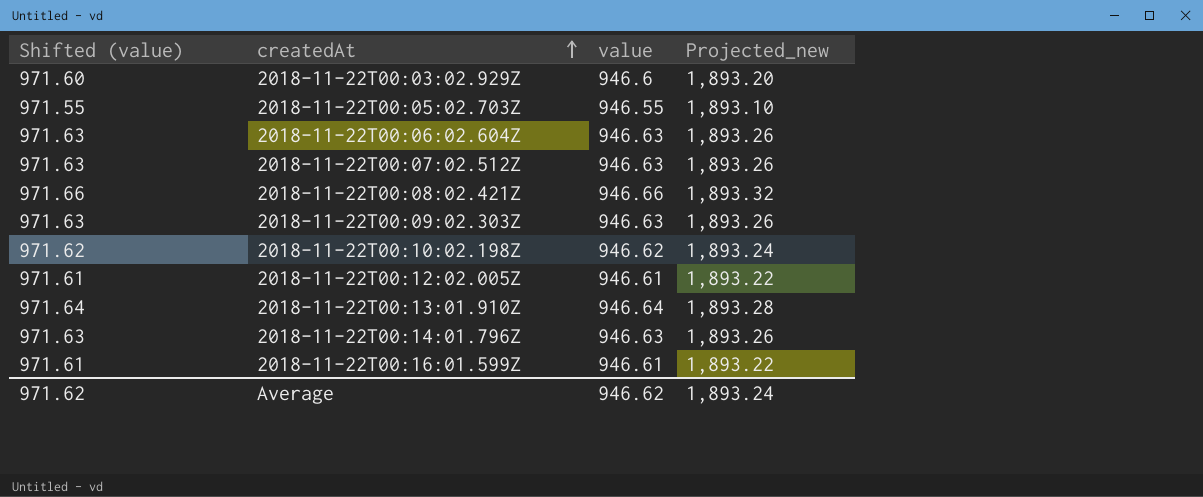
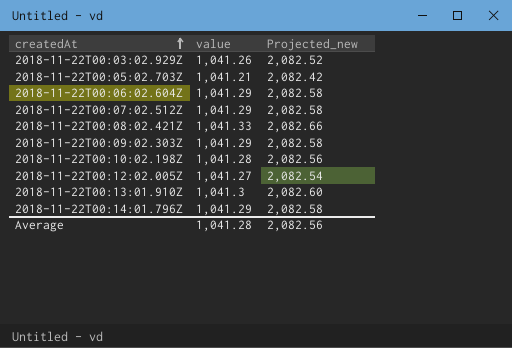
column Shifted (value) | formula: [value] + 25 -> none
row 2018-11-22T00:16:01.599Z: 971.61 | 946.61 | 1,893.22 -> none
2018-11-22T00:03:02.929Z | value: 946.6 -> 1,041.26
2018-11-22T00:03:02.929Z | Projected_new: 1,893.20 -> 2,082.52
2018-11-22T00:05:02.703Z | value: 946.55 -> 1,041.21
2018-11-22T00:05:02.703Z | Projected_new: 1,893.10 -> 2,082.42
2018-11-22T00:06:02.604Z | value: 946.63 -> 1,041.29
2018-11-22T00:06:02.604Z | Projected_new: 1,893.26 -> 2,082.58
2018-11-22T00:07:02.512Z | value: 946.63 -> 1,041.29
2018-11-22T00:07:02.512Z | Projected_new: 1,893.26 -> 2,082.58
2018-11-22T00:08:02.421Z | value: 946.66 -> 1,041.33
2018-11-22T00:08:02.421Z | Projected_new: 1,893.32 -> 2,082.66
2018-11-22T00:09:02.303Z | value: 946.63 -> 1,041.29
2018-11-22T00:09:02.303Z | Projected_new: 1,893.26 -> 2,082.58
2018-11-22T00:10:02.198Z | value: 946.62 -> 1,041.28
2018-11-22T00:10:02.198Z | Projected_new: 1,893.24 -> 2,082.56
2018-11-22T00:12:02.005Z | value: 946.61 -> 1,041.27
2018-11-22T00:12:02.005Z | Projected_new: 1,893.22 -> 2,082.54
2018-11-22T00:13:01.910Z | value: 946.64 -> 1,041.3
2018-11-22T00:13:01.910Z | Projected_new: 1,893.28 -> 2,082.60
2018-11-22T00:14:01.796Z | value: 946.63 -> 1,041.29
2018-11-22T00:14:01.796Z | Projected_new: 1,893.26 -> 2,082.58
Average | value: 946.62 -> 1,041.28
Average | Projected_new: 1,893.24 -> 2,082.56

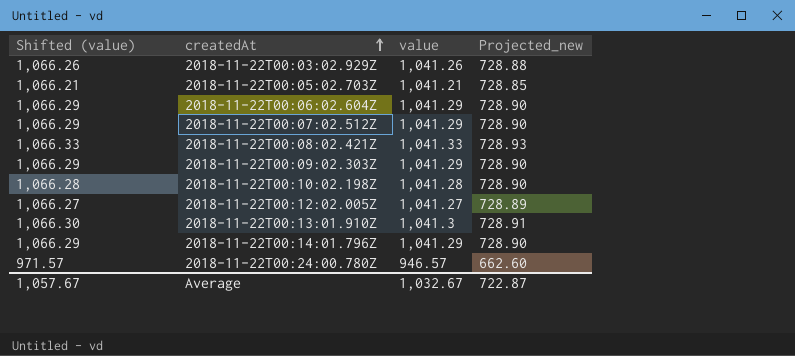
column Shifted (value) | formula: none -> [value] + 25
column Projected_new | formula: [value] * 2 -> [value] * 0.7
row 2018-11-22T00:24:00.780Z: none -> 971.57 | 946.57 | 662.60
Average | value: 1,041.28 -> 1,032.67
Average | Projected_new: 2,082.56 -> 722.87

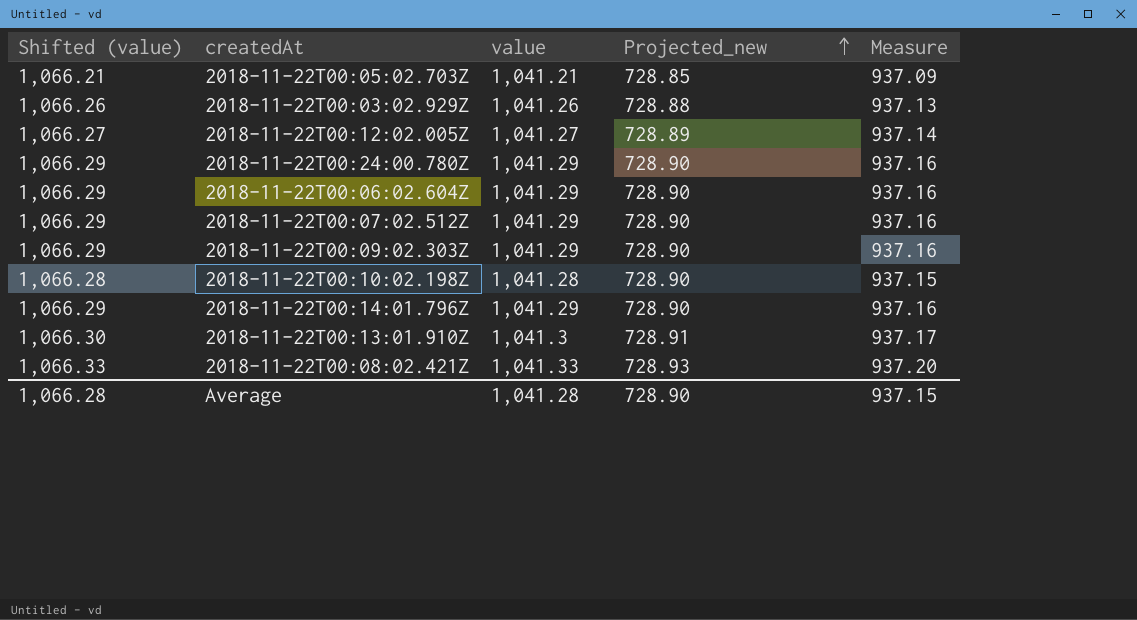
row order: createdAt ascending -> Projected_new ascending
column Measure | formula: none -> [value] * 0.9
2018-11-22T00:24:00.780Z | Shifted (value): 971.57 -> 1,066.29
2018-11-22T00:24:00.780Z | value: 946.57 -> 1,041.29
2018-11-22T00:24:00.780Z | Projected_new: 662.60 -> 728.90
Average | Shifted (value): 1,057.67 -> 1,066.28
Average | value: 1,032.67 -> 1,041.28
Average | Projected_new: 722.87 -> 728.90

